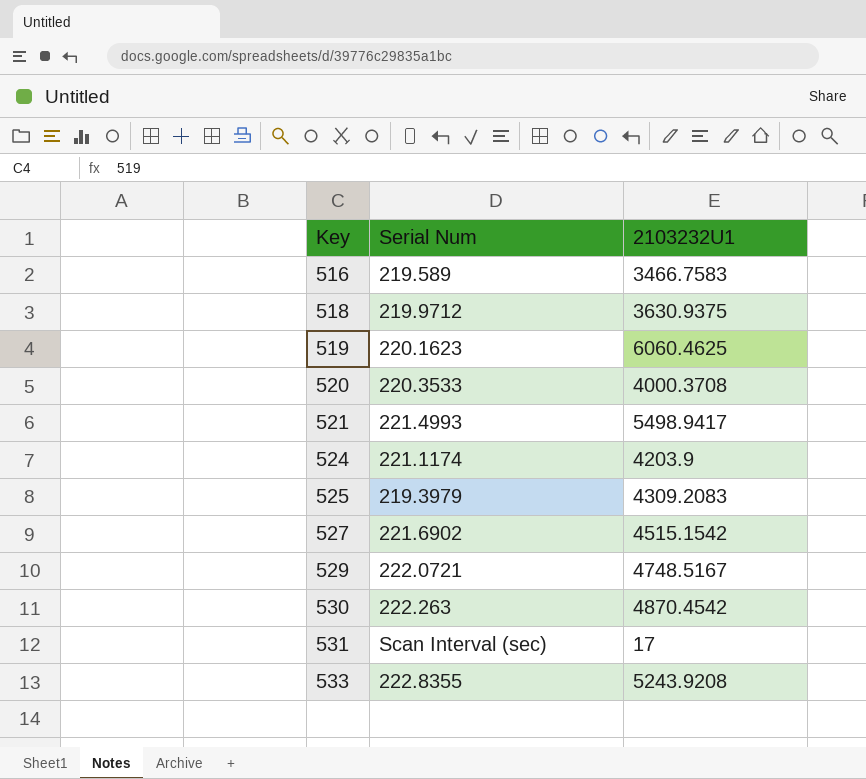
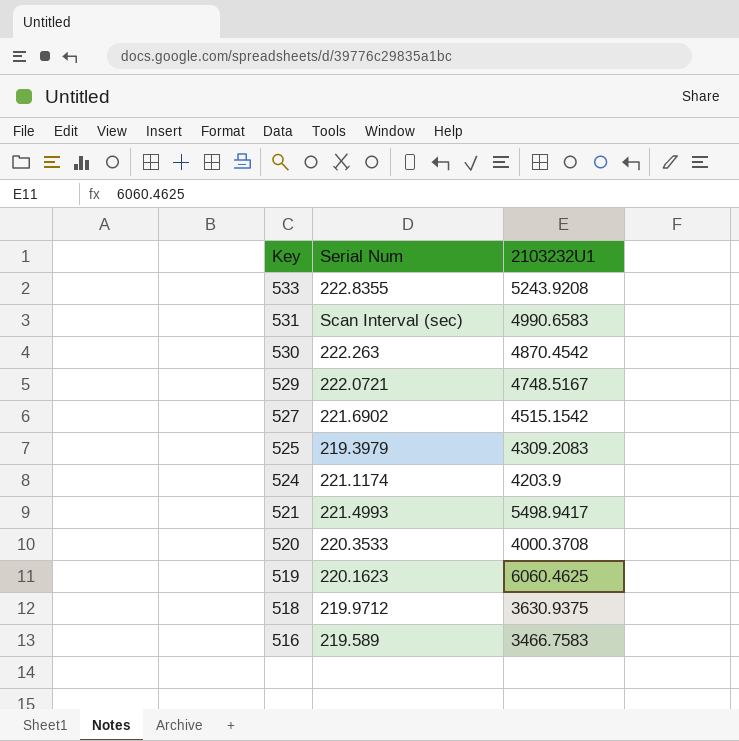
row order: Key ascending -> Key descending
531 | 2103232U1: 17 -> 4990.6583

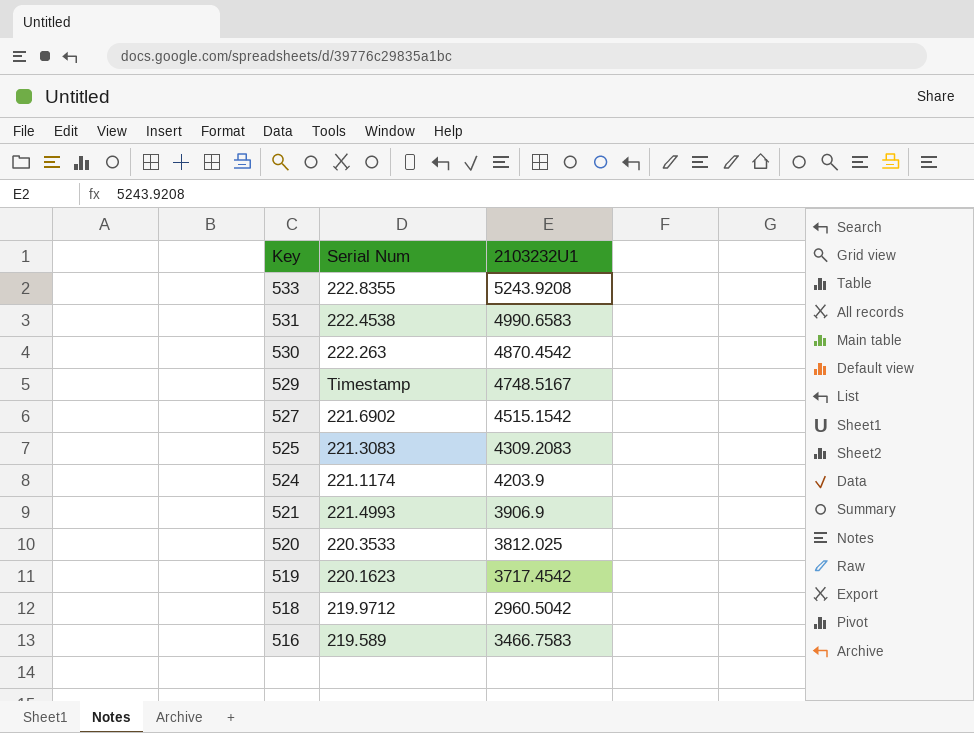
531 | Serial Num: Scan Interval (sec) -> 222.4538
529 | Serial Num: 222.0721 -> Timestamp
525 | Serial Num: 219.3979 -> 221.3083
521 | 2103232U1: 5498.9417 -> 3906.9
520 | 2103232U1: 4000.3708 -> 3812.025
519 | 2103232U1: 6060.4625 -> 3717.4542
518 | 2103232U1: 3630.9375 -> 2960.5042

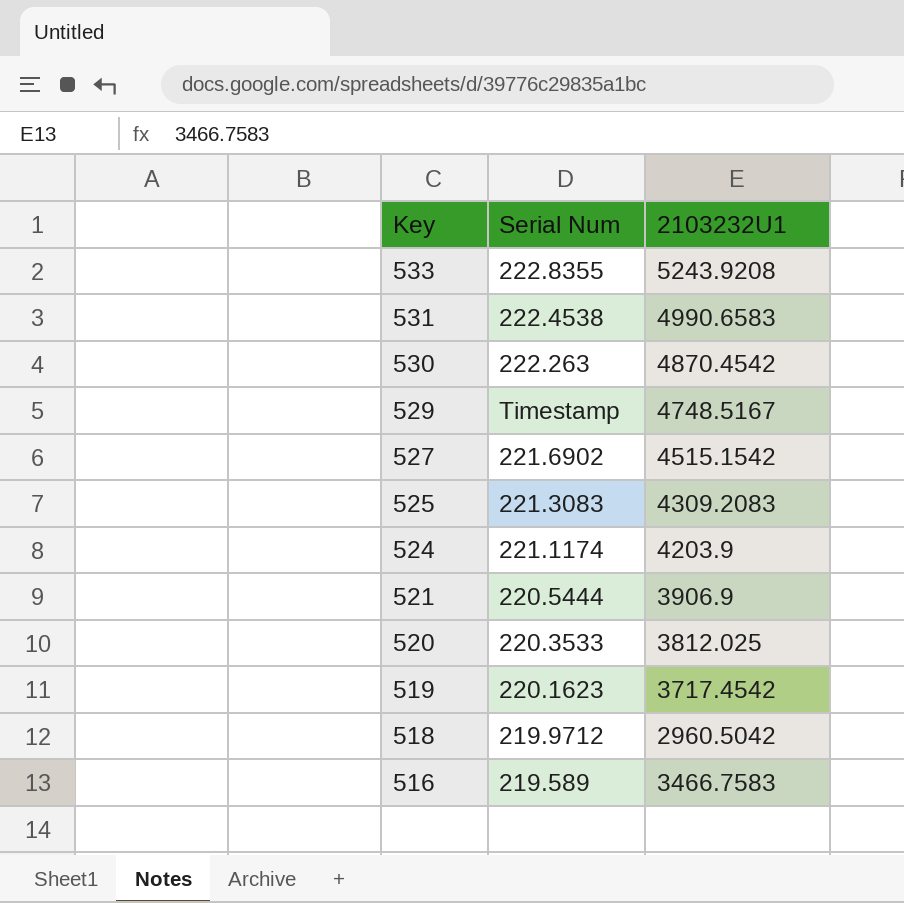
521 | Serial Num: 221.4993 -> 220.5444

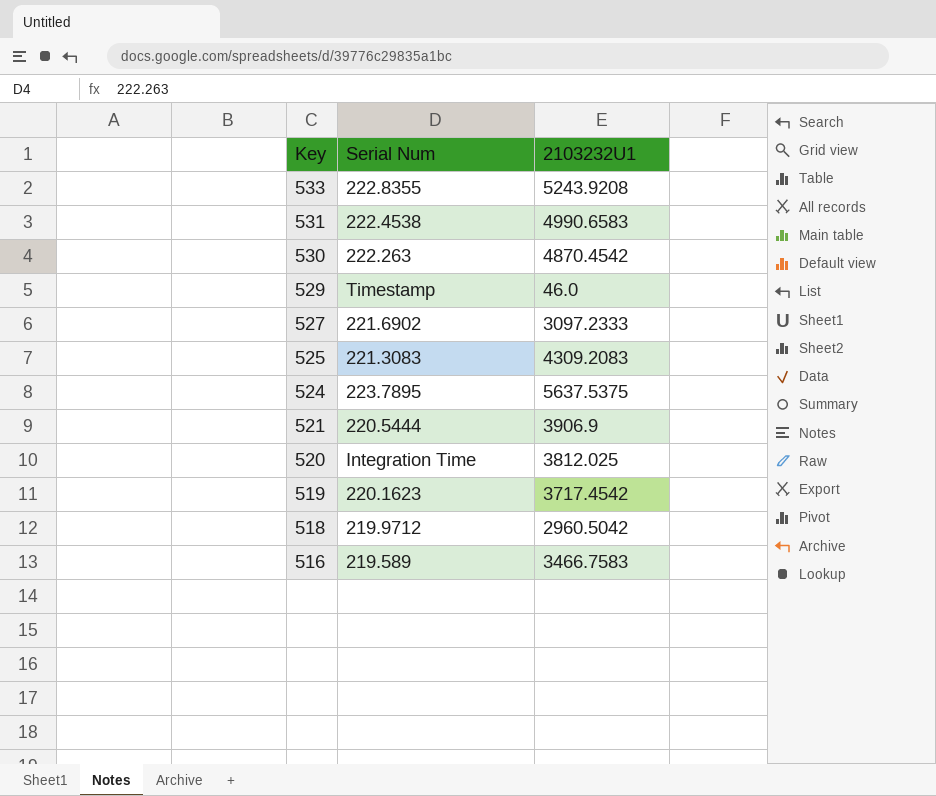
529 | 2103232U1: 4748.5167 -> 46.0
527 | 2103232U1: 4515.1542 -> 3097.2333
524 | Serial Num: 221.1174 -> 223.7895
524 | 2103232U1: 4203.9 -> 5637.5375
520 | Serial Num: 220.3533 -> Integration Time

